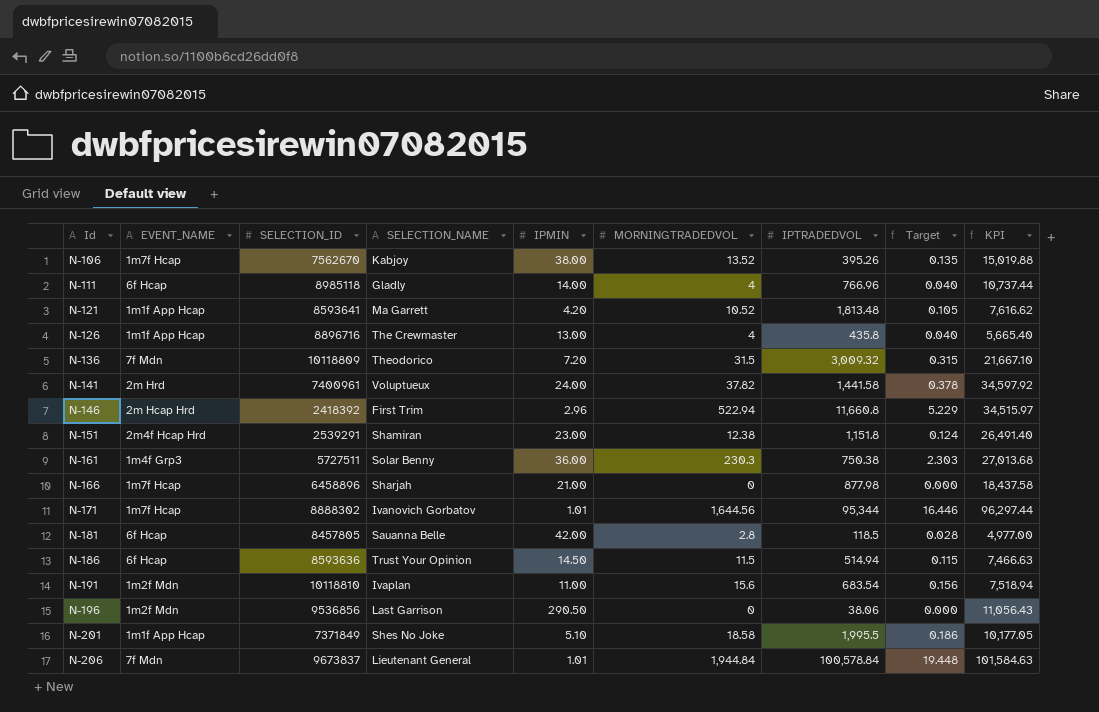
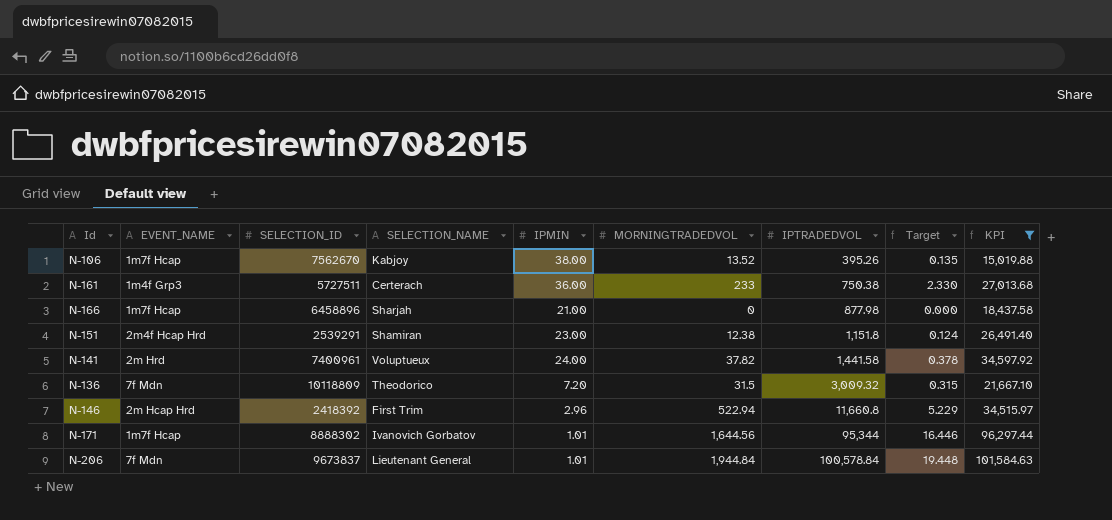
filter: none -> KPI >= 15,019.88
row order: Id ascending -> IPTRADEDVOL ascending
N-161 | SELECTION_NAME: Solar Benny -> Certerach
N-161 | MORNINGTRADEDVOL: 230.3 -> 233
N-161 | Target: 2.303 -> 2.330

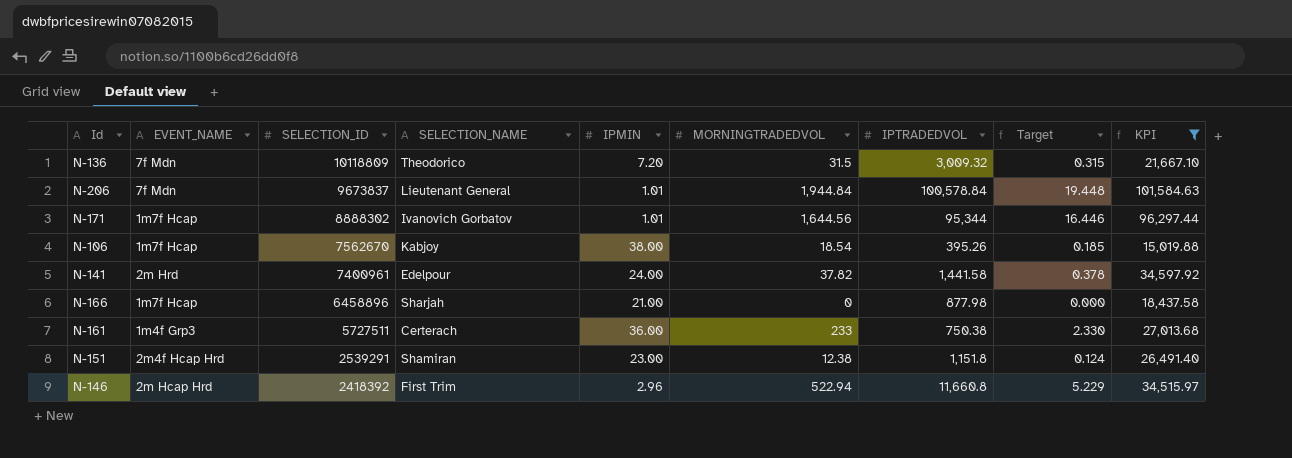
row order: IPTRADEDVOL ascending -> SELECTION_ID descending
N-106 | MORNINGTRADEDVOL: 13.52 -> 18.54
N-106 | Target: 0.135 -> 0.185
N-141 | SELECTION_NAME: Voluptueux -> Edelpour

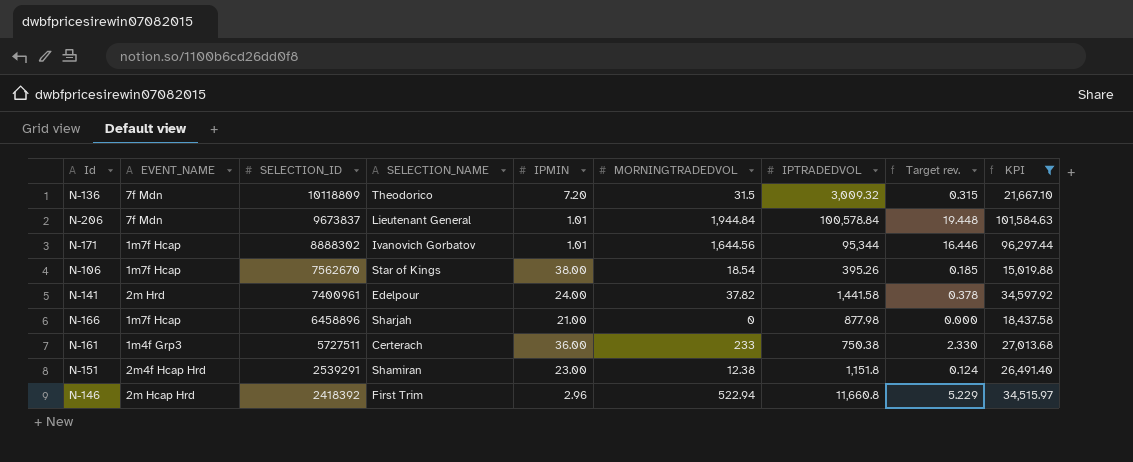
column name: Target -> Target rev.
N-106 | SELECTION_NAME: Kabjoy -> Star of Kings

